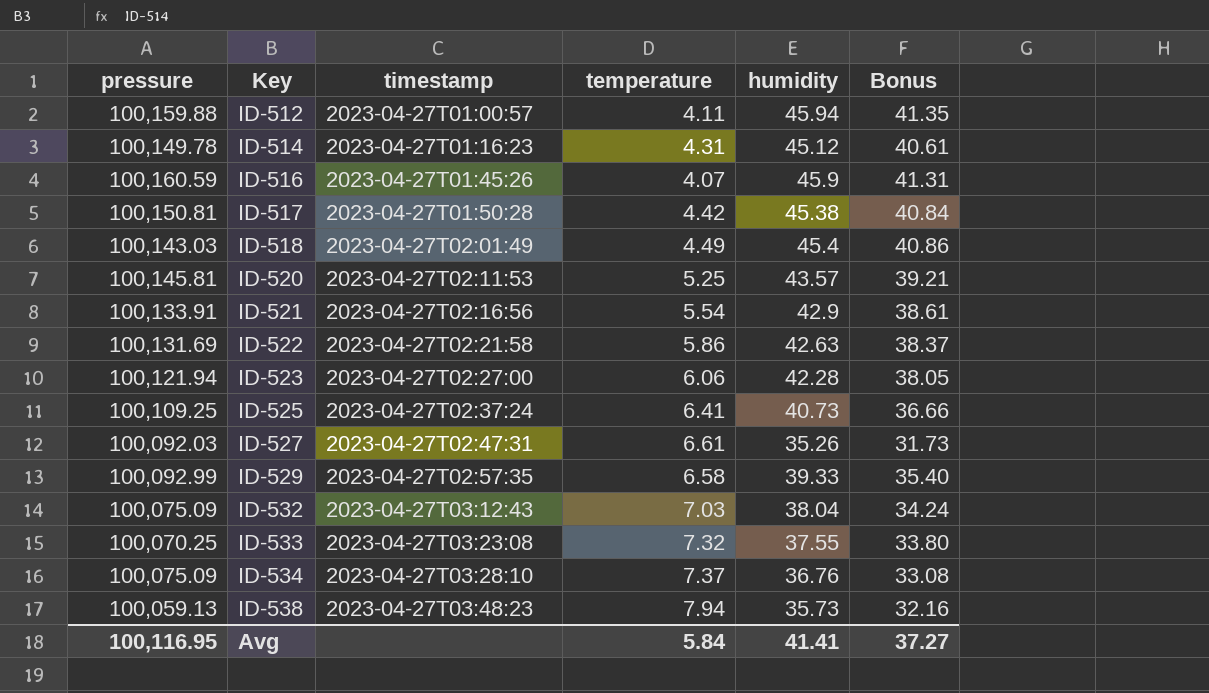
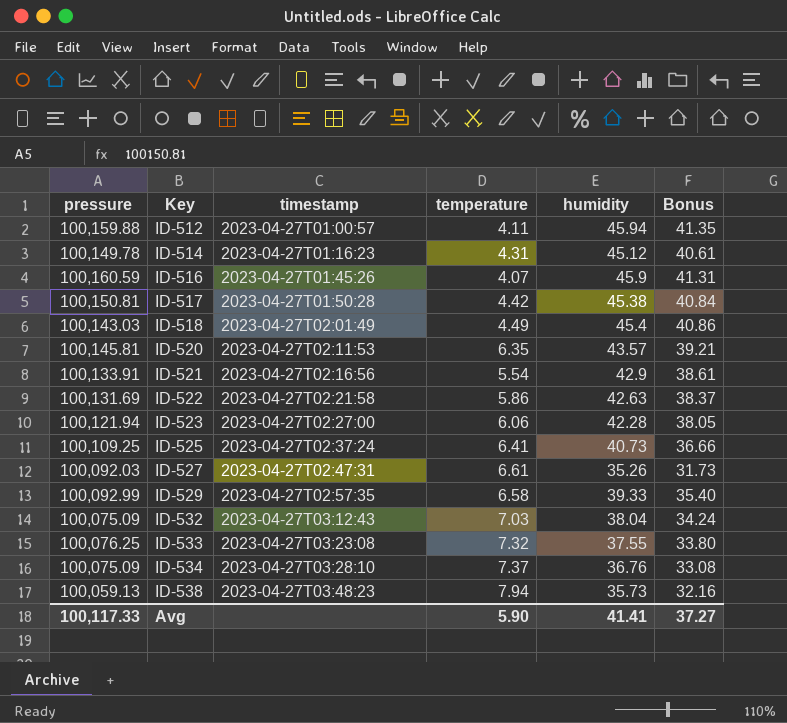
ID-520 | temperature: 5.25 -> 6.35
ID-533 | pressure: 100,070.25 -> 100,076.25
Avg | pressure: 100,116.95 -> 100,117.33
Avg | temperature: 5.84 -> 5.90

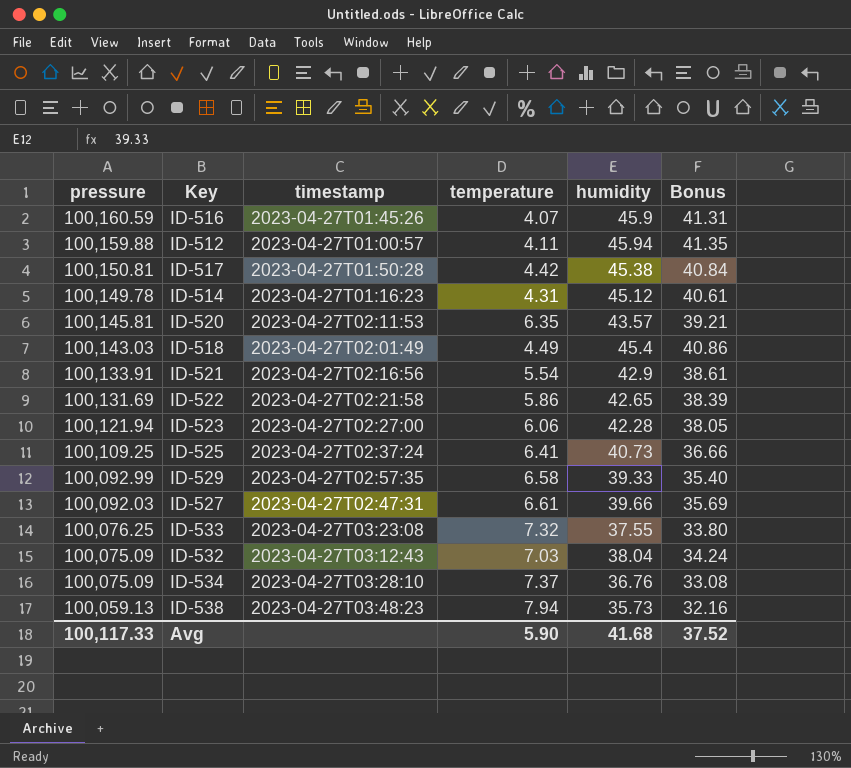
row order: Key ascending -> pressure descending
ID-522 | humidity: 42.63 -> 42.65
ID-522 | Bonus: 38.37 -> 38.39
ID-527 | humidity: 35.26 -> 39.66
ID-527 | Bonus: 31.73 -> 35.69
Avg | humidity: 41.41 -> 41.68
Avg | Bonus: 37.27 -> 37.52

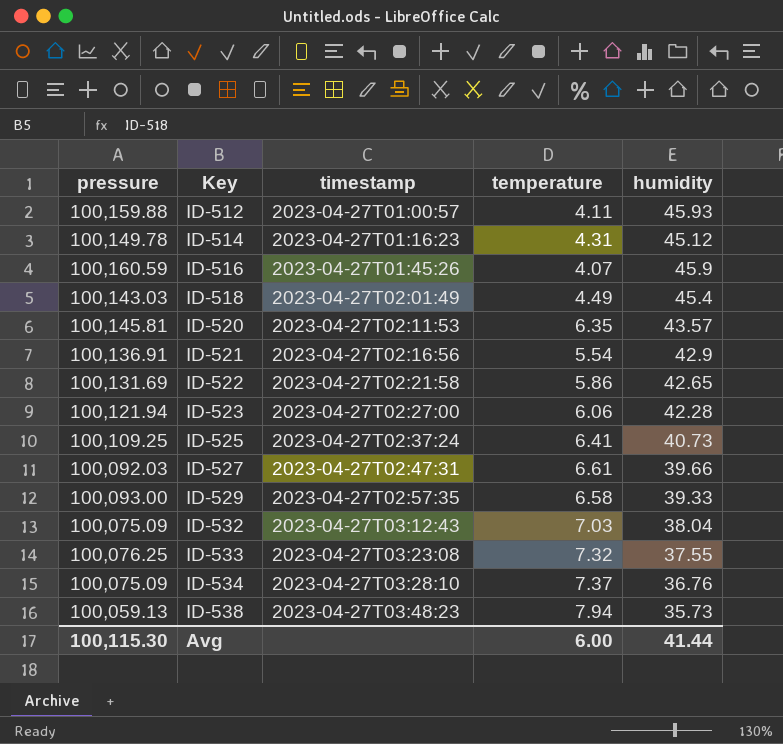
row order: pressure descending -> Key ascending
column Bonus | formula: [humidity] * 0.9 -> none
row ID-517: 100,150.81 | 2023-04-27T01:50:28 | 4.42 | 45.38 | 40.84 -> none
ID-512 | humidity: 45.94 -> 45.93
ID-521 | pressure: 100,133.91 -> 100,136.91
ID-529 | pressure: 100,092.99 -> 100,093.00
Avg | pressure: 100,117.33 -> 100,115.30
Avg | temperature: 5.90 -> 6.00
Avg | humidity: 41.68 -> 41.44

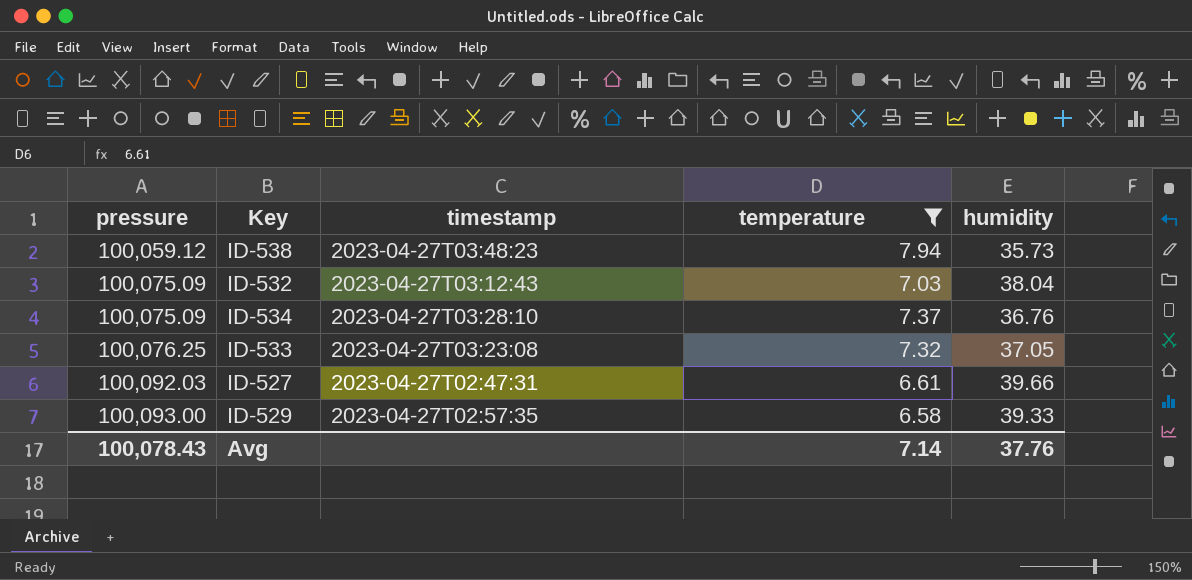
filter: none -> temperature >= 6.58
row order: Key ascending -> pressure ascending
ID-538 | pressure: 100,059.13 -> 100,059.12
ID-533 | humidity: 37.55 -> 37.05
Avg | pressure: 100,115.30 -> 100,078.43
Avg | temperature: 6.00 -> 7.14
Avg | humidity: 41.44 -> 37.76

